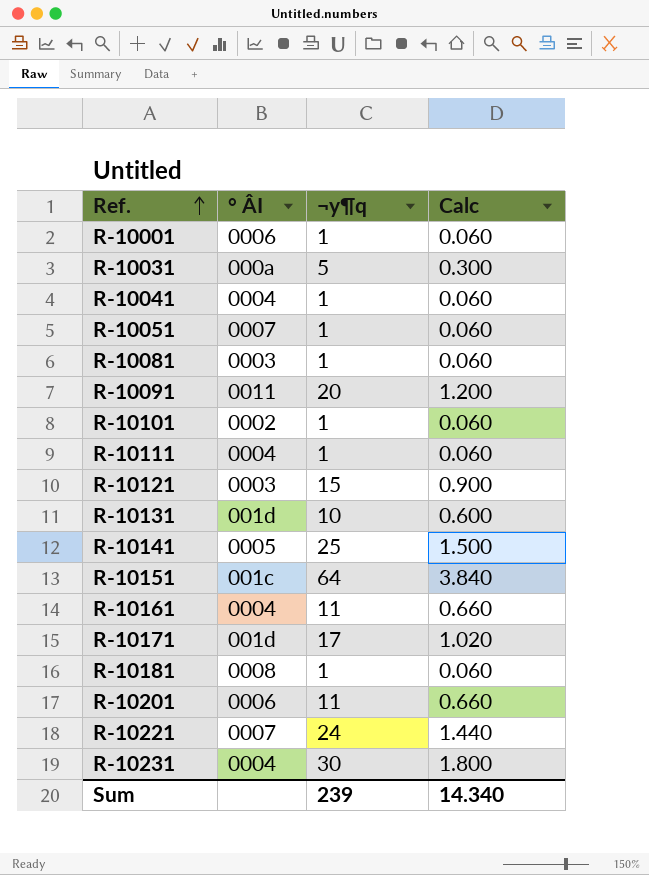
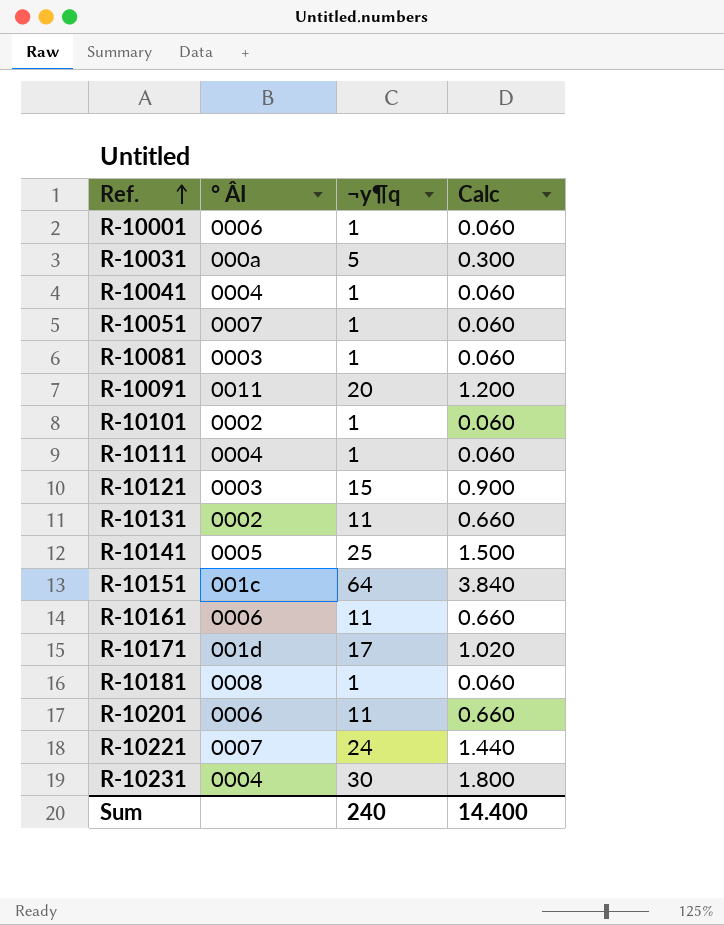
R-10131 | ° ÂI: 001d -> 0002
R-10131 | ¬y¶q: 10 -> 11
R-10131 | Calc: 0.600 -> 0.660
R-10161 | ° ÂI: 0004 -> 0006
Sum | ¬y¶q: 239 -> 240
Sum | Calc: 14.340 -> 14.400

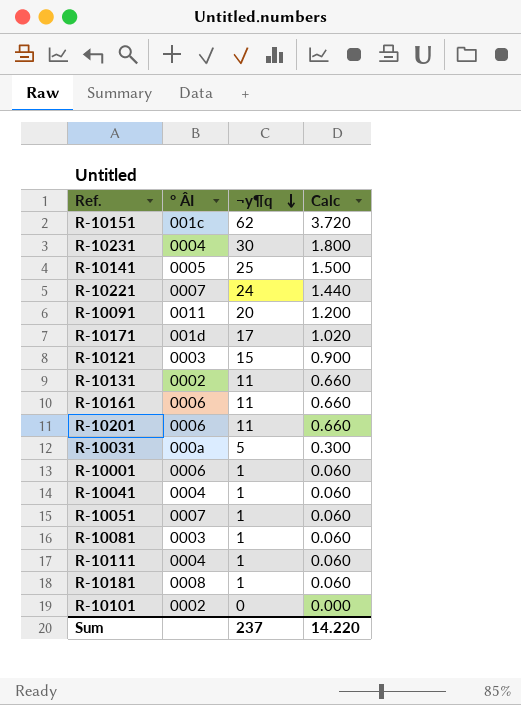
row order: Ref. ascending -> ¬y¶q descending
R-10151 | ¬y¶q: 64 -> 62
R-10151 | Calc: 3.840 -> 3.720
R-10101 | ¬y¶q: 1 -> 0
R-10101 | Calc: 0.060 -> 0.000
Sum | ¬y¶q: 240 -> 237
Sum | Calc: 14.400 -> 14.220

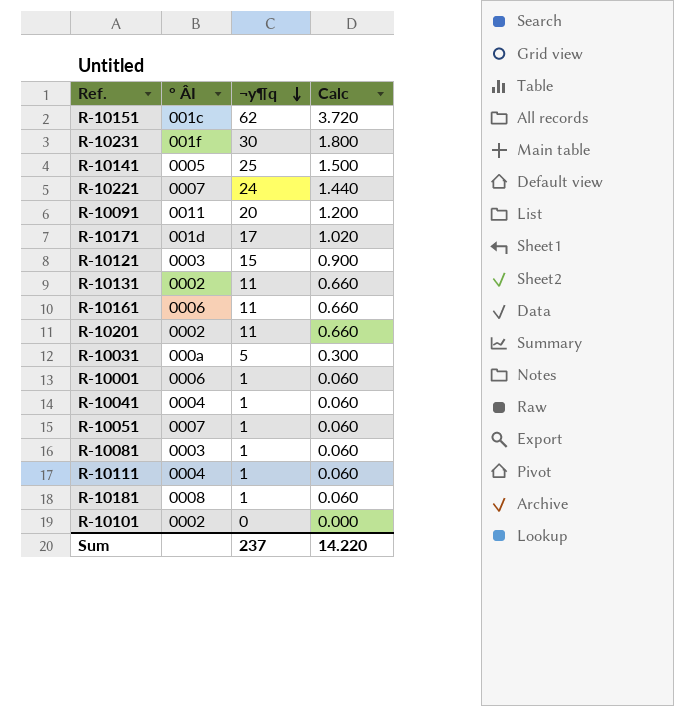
R-10231 | ° ÂI: 0004 -> 001f
R-10201 | ° ÂI: 0006 -> 0002

